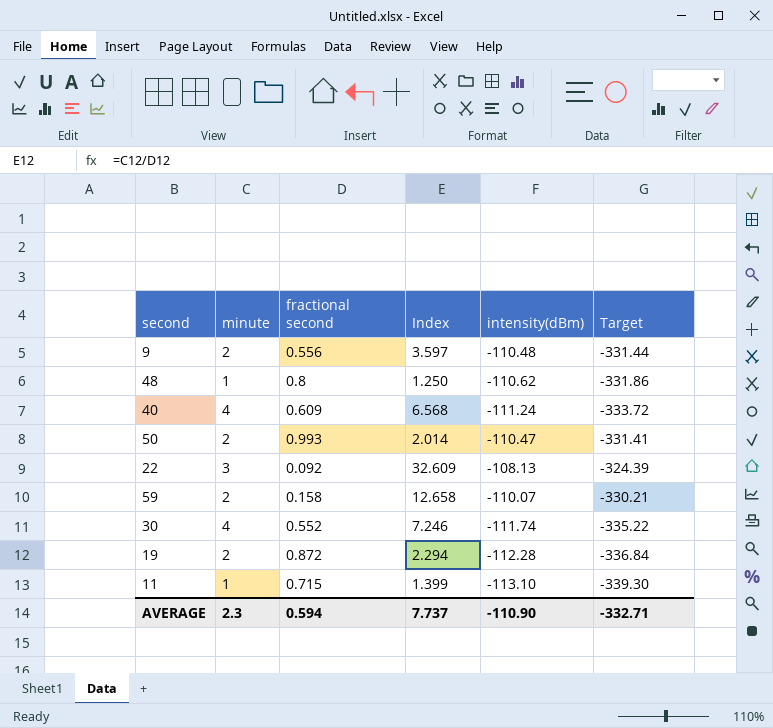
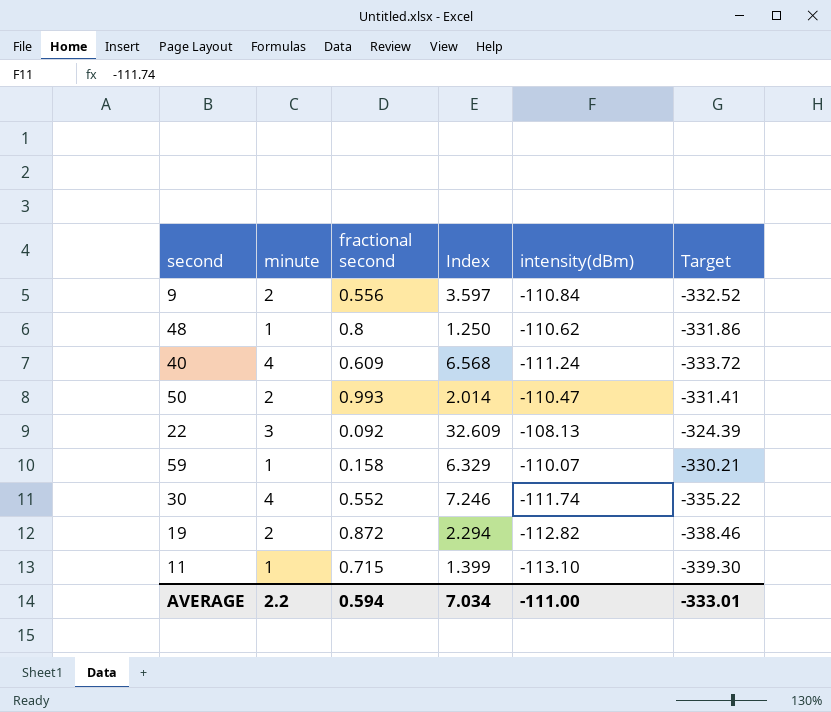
9 | intensity(dBm): -110.48 -> -110.84
9 | Target: -331.44 -> -332.52
59 | minute: 2 -> 1
59 | Index: 12.658 -> 6.329
19 | intensity(dBm): -112.28 -> -112.82
19 | Target: -336.84 -> -338.46
AVERAGE | minute: 2.3 -> 2.2
AVERAGE | Index: 7.737 -> 7.034
AVERAGE | intensity(dBm): -110.90 -> -111.00
AVERAGE | Target: -332.71 -> -333.01

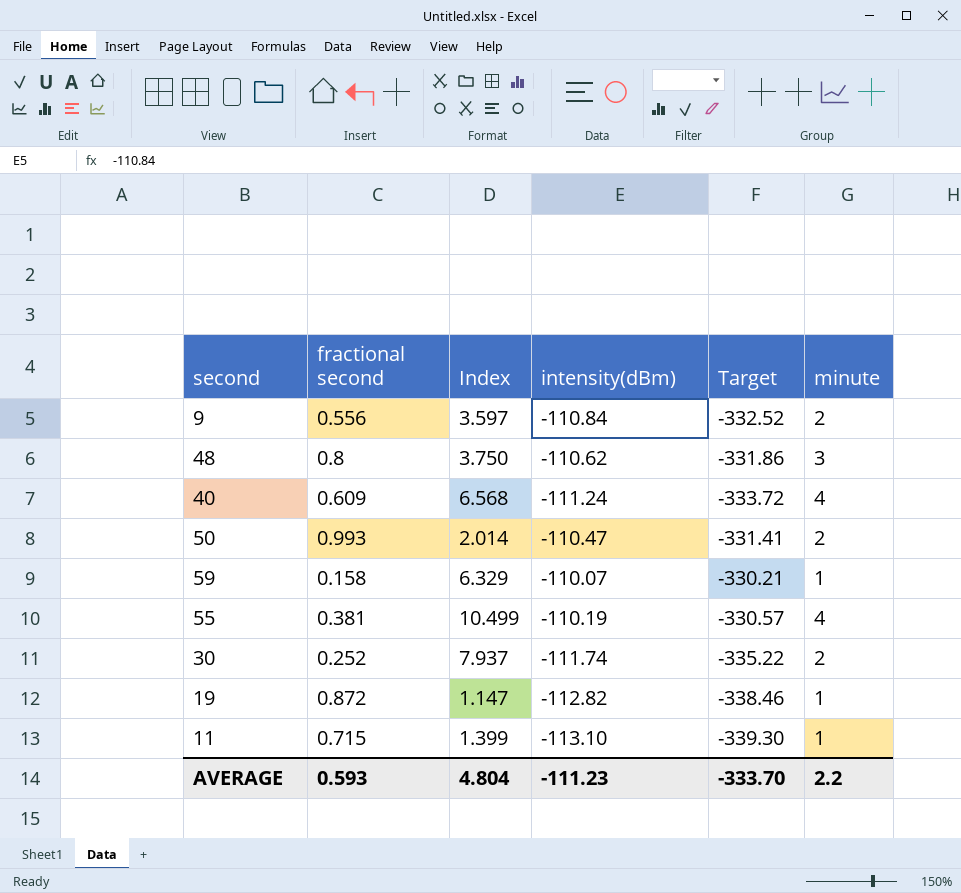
column minute | position: 2 -> 6
row 22: 3 | 0.092 | 32.609 | -108.13 | -324.39 -> none
48 | Index: 1.250 -> 3.750
48 | minute: 1 -> 3
row 55: none -> 0.381 | 10.499 | -110.19 | -330.57 | 4
30 | fractional second: 0.552 -> 0.252
30 | Index: 7.246 -> 7.937
30 | minute: 4 -> 2
19 | Index: 2.294 -> 1.147
19 | minute: 2 -> 1
AVERAGE | fractional second: 0.594 -> 0.593
AVERAGE | Index: 7.034 -> 4.804
AVERAGE | intensity(dBm): -111.00 -> -111.23
AVERAGE | Target: -333.01 -> -333.70

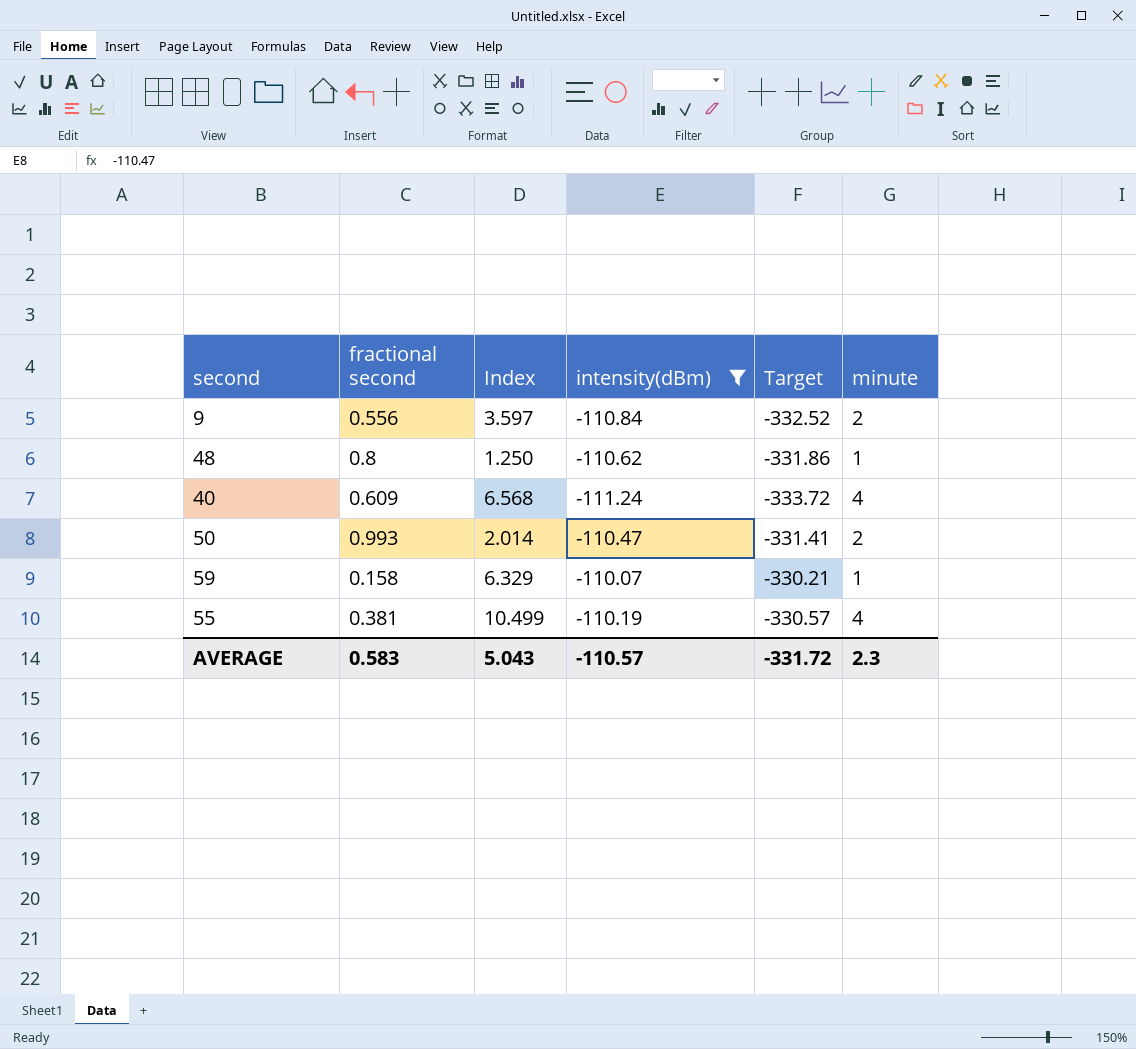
filter: none -> intensity(dBm) >= -111.24
48 | Index: 3.750 -> 1.250
48 | minute: 3 -> 1
AVERAGE | fractional second: 0.593 -> 0.583
AVERAGE | Index: 4.804 -> 5.043
AVERAGE | intensity(dBm): -111.23 -> -110.57
AVERAGE | Target: -333.70 -> -331.72
AVERAGE | minute: 2.2 -> 2.3

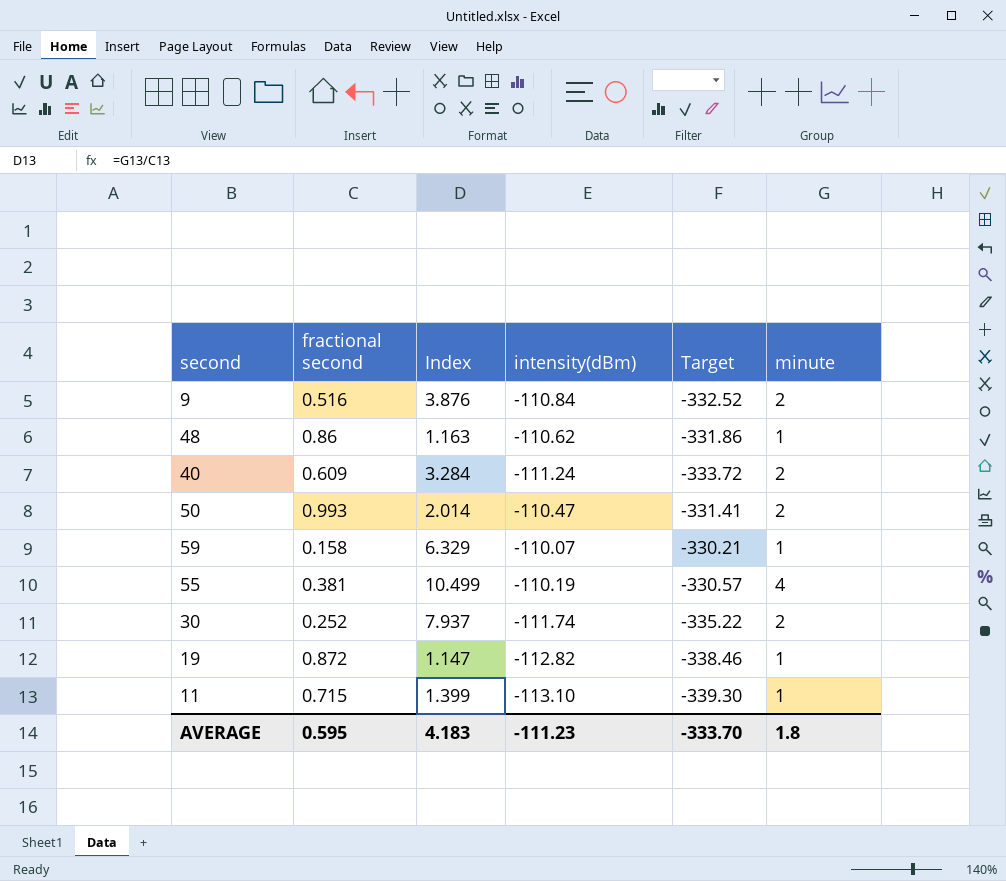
filter: intensity(dBm) >= -111.24 -> none
9 | fractional second: 0.556 -> 0.516
9 | Index: 3.597 -> 3.876
48 | fractional second: 0.8 -> 0.86
48 | Index: 1.250 -> 1.163
40 | Index: 6.568 -> 3.284
40 | minute: 4 -> 2
AVERAGE | fractional second: 0.583 -> 0.595
AVERAGE | Index: 5.043 -> 4.183
AVERAGE | intensity(dBm): -110.57 -> -111.23
AVERAGE | Target: -331.72 -> -333.70
AVERAGE | minute: 2.3 -> 1.8

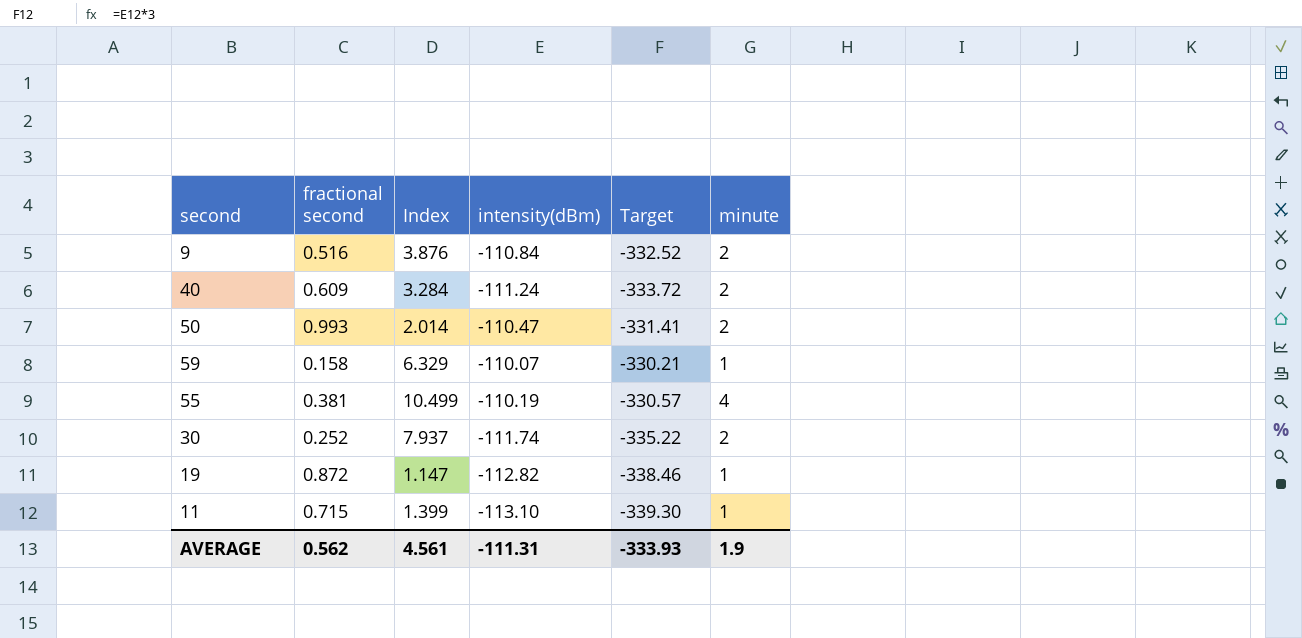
row 48: 0.86 | 1.163 | -110.62 | -331.86 | 1 -> none
AVERAGE | fractional second: 0.595 -> 0.562
AVERAGE | Index: 4.183 -> 4.561
AVERAGE | intensity(dBm): -111.23 -> -111.31
AVERAGE | Target: -333.70 -> -333.93
AVERAGE | minute: 1.8 -> 1.9

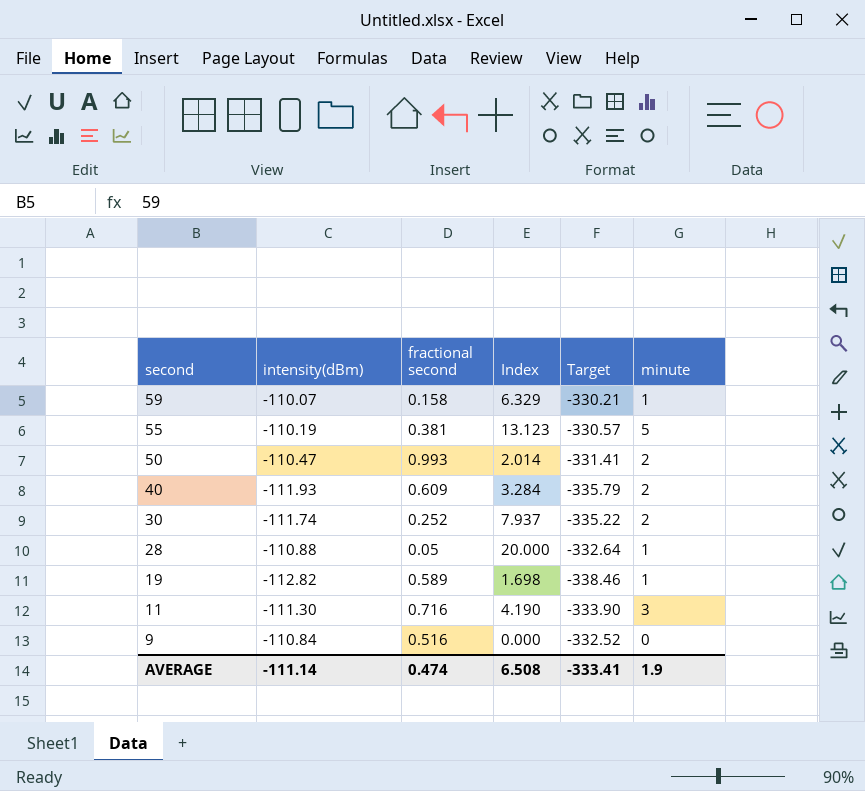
row order: none -> second descending
column intensity(dBm) | position: 4 -> 2
55 | Index: 10.499 -> 13.123
55 | minute: 4 -> 5
40 | intensity(dBm): -111.24 -> -111.93
40 | Target: -333.72 -> -335.79
row 28: none -> -110.88 | 0.05 | 20.000 | -332.64 | 1
19 | fractional second: 0.872 -> 0.589
19 | Index: 1.147 -> 1.698
11 | intensity(dBm): -113.10 -> -111.30
11 | fractional second: 0.715 -> 0.716
11 | Index: 1.399 -> 4.190
11 | Target: -339.30 -> -333.90
11 | minute: 1 -> 3
9 | Index: 3.876 -> 0.000
9 | minute: 2 -> 0
AVERAGE | intensity(dBm): -111.31 -> -111.14
AVERAGE | fractional second: 0.562 -> 0.474
AVERAGE | Index: 4.561 -> 6.508
AVERAGE | Target: -333.93 -> -333.41

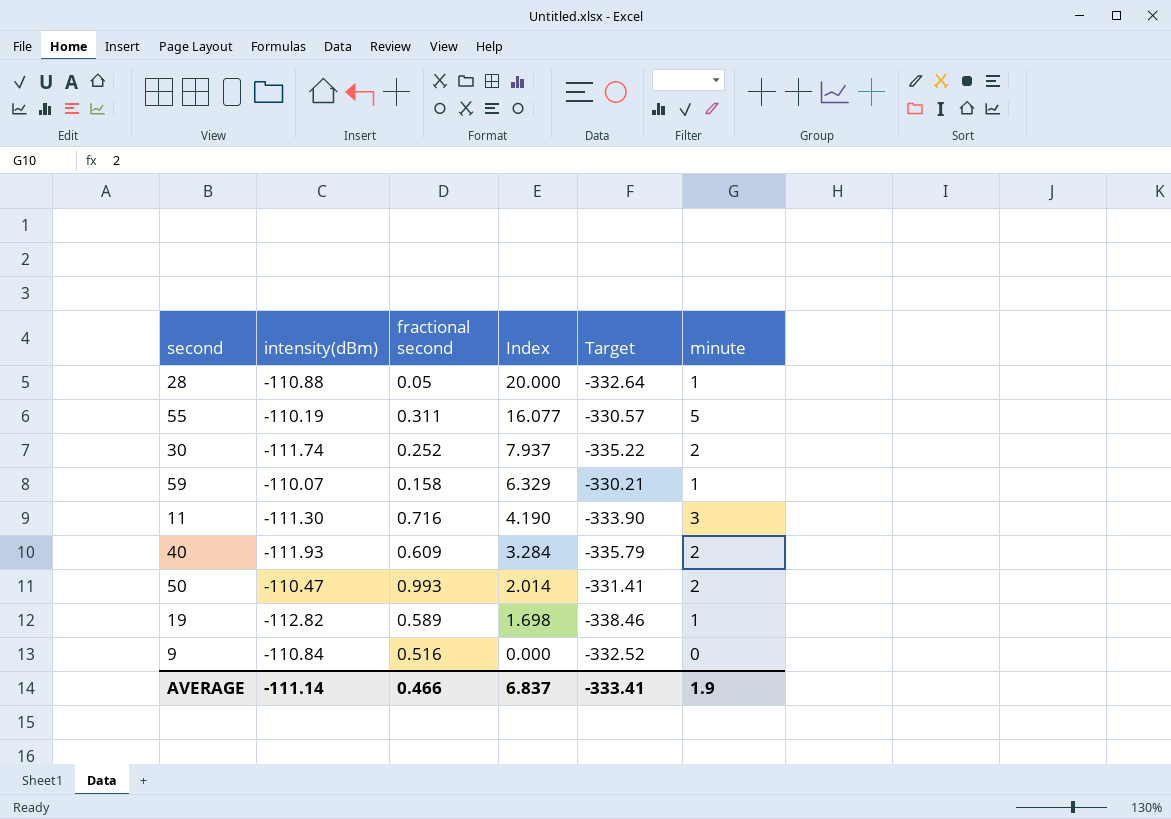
row order: second descending -> Index descending
55 | fractional second: 0.381 -> 0.311
55 | Index: 13.123 -> 16.077
AVERAGE | fractional second: 0.474 -> 0.466
AVERAGE | Index: 6.508 -> 6.837

